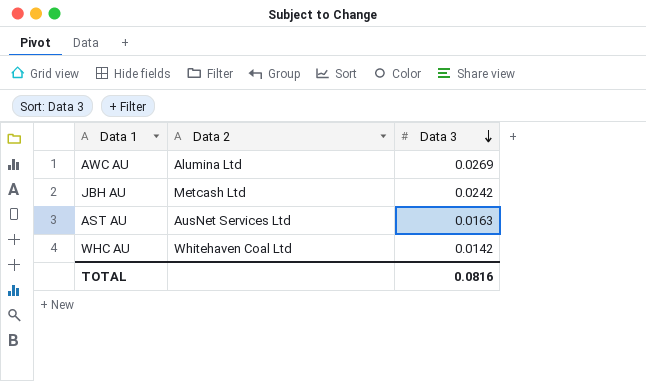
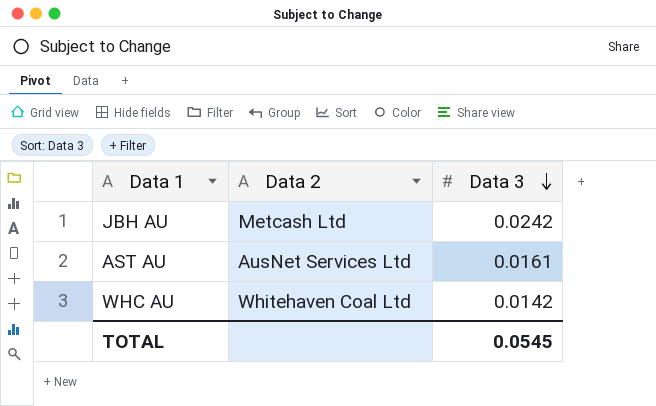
row AWC AU: Alumina Ltd | 0.0269 -> none
AST AU | Data 3: 0.0163 -> 0.0161
TOTAL | Data 3: 0.0816 -> 0.0545

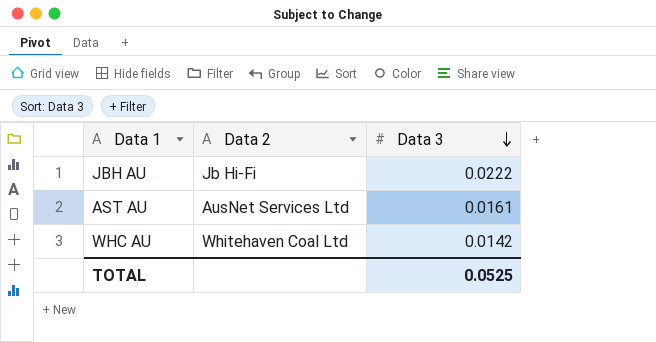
JBH AU | Data 2: Metcash Ltd -> Jb Hi-Fi
JBH AU | Data 3: 0.0242 -> 0.0222
TOTAL | Data 3: 0.0545 -> 0.0525

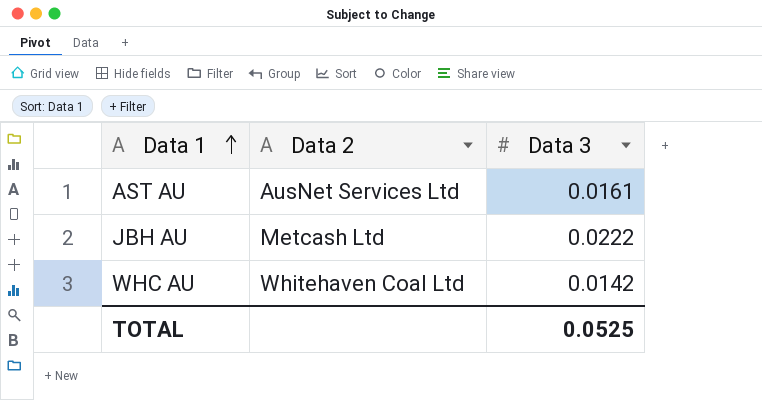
row order: Data 3 descending -> Data 1 ascending
JBH AU | Data 2: Jb Hi-Fi -> Metcash Ltd

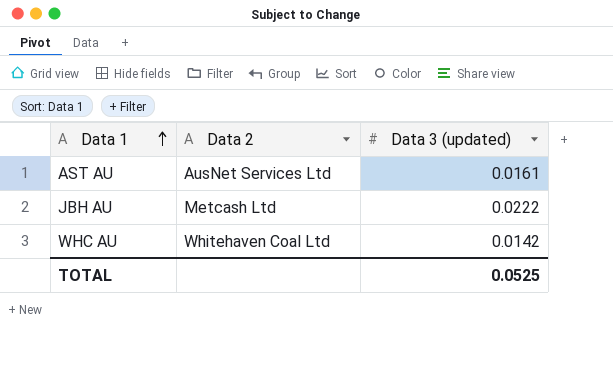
column name: Data 3 -> Data 3 (updated)

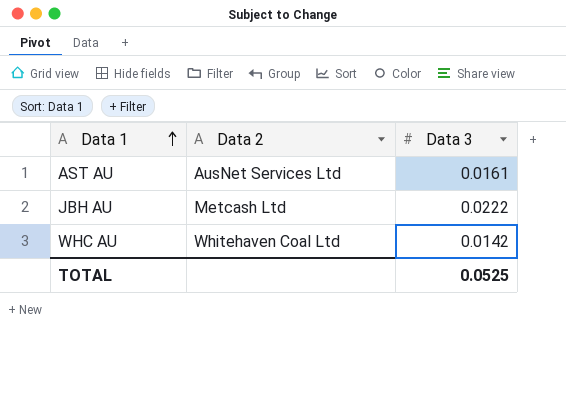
column name: Data 3 (updated) -> Data 3

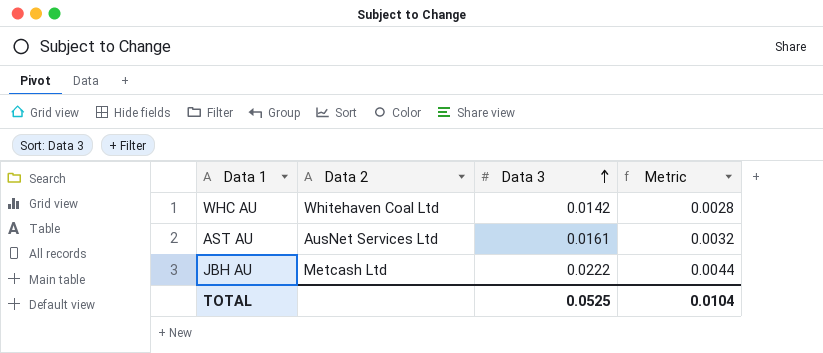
row order: Data 1 ascending -> Data 3 ascending
column Metric | formula: none -> [Data 3] * 0.2

